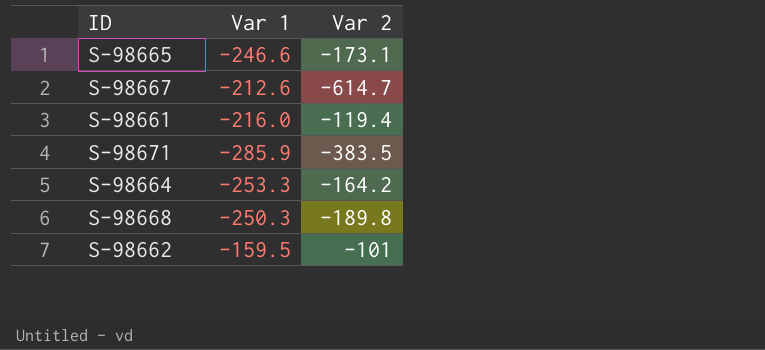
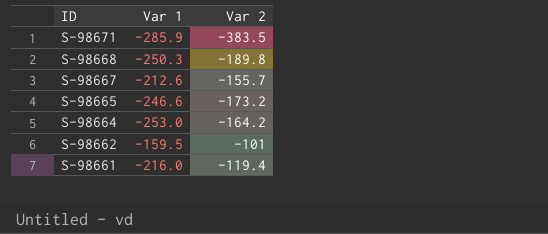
row order: none -> ID descending
S-98667 | Var 2: -614.7 -> -155.7
S-98665 | Var 2: -173.1 -> -173.2
S-98664 | Var 1: -253.3 -> -253.0

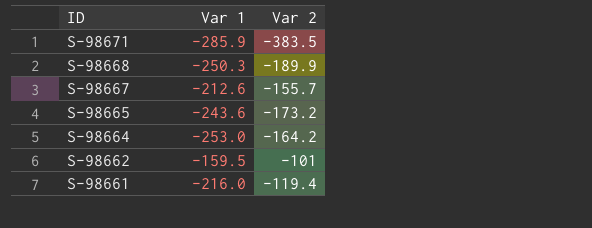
S-98668 | Var 2: -189.8 -> -189.9
S-98665 | Var 1: -246.6 -> -243.6

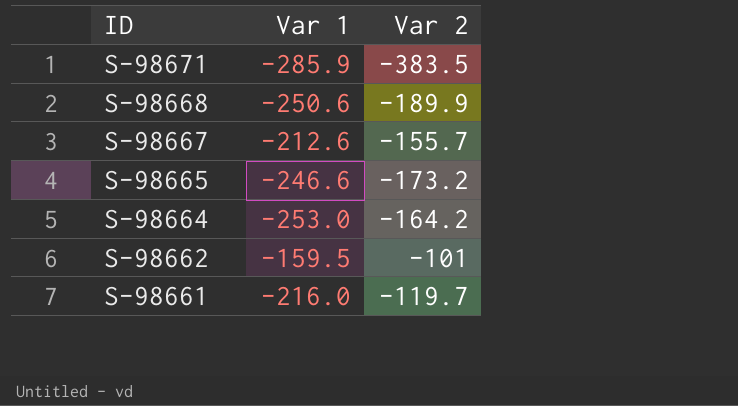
S-98668 | Var 1: -250.3 -> -250.6
S-98665 | Var 1: -243.6 -> -246.6
S-98661 | Var 2: -119.4 -> -119.7

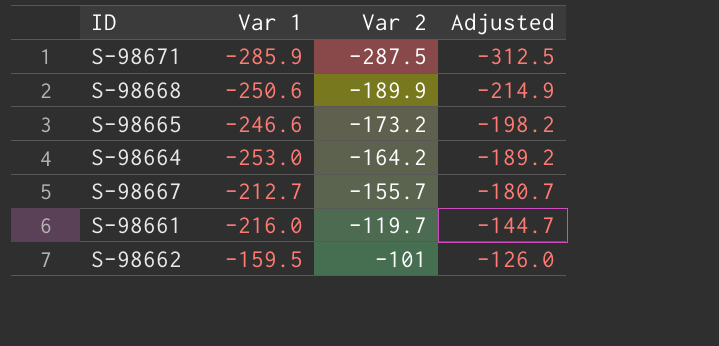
row order: ID descending -> Var 2 ascending
column Adjusted | formula: none -> [Var 2] - 25
S-98671 | Var 2: -383.5 -> -287.5
S-98667 | Var 1: -212.6 -> -212.7

